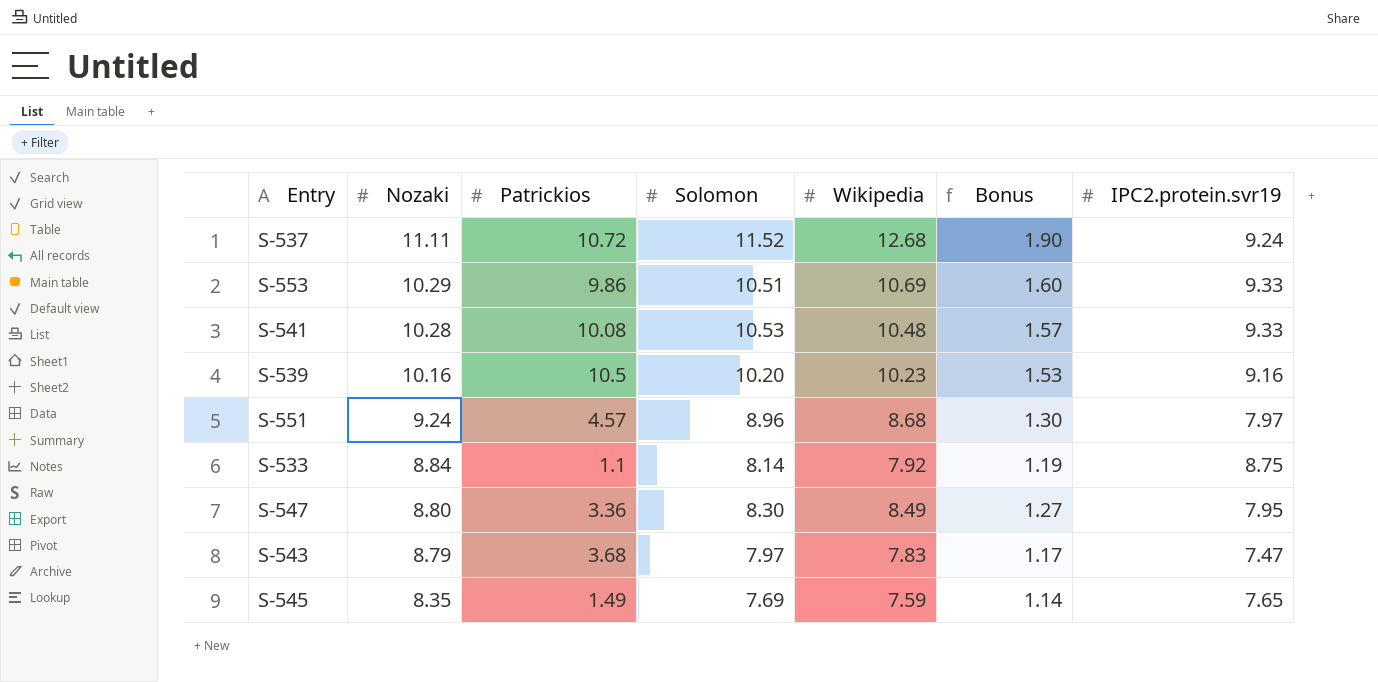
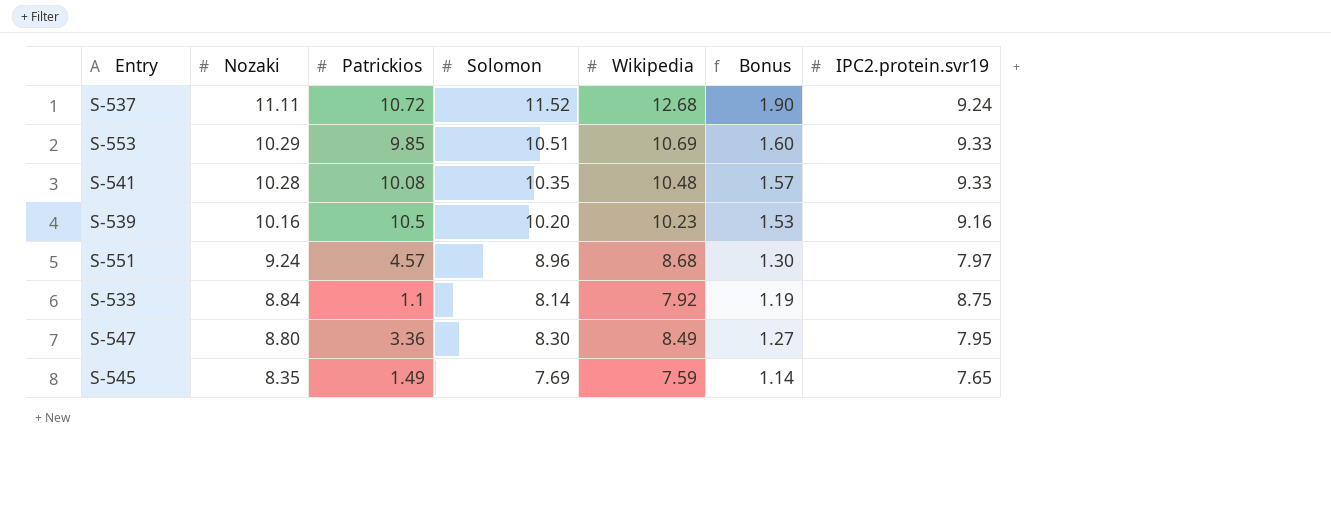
row S-543: 8.79 | 3.68 | 7.97 | 7.83 | 1.17 | 7.47 -> none
S-553 | Patrickios: 9.86 -> 9.85
S-541 | Solomon: 10.53 -> 10.35

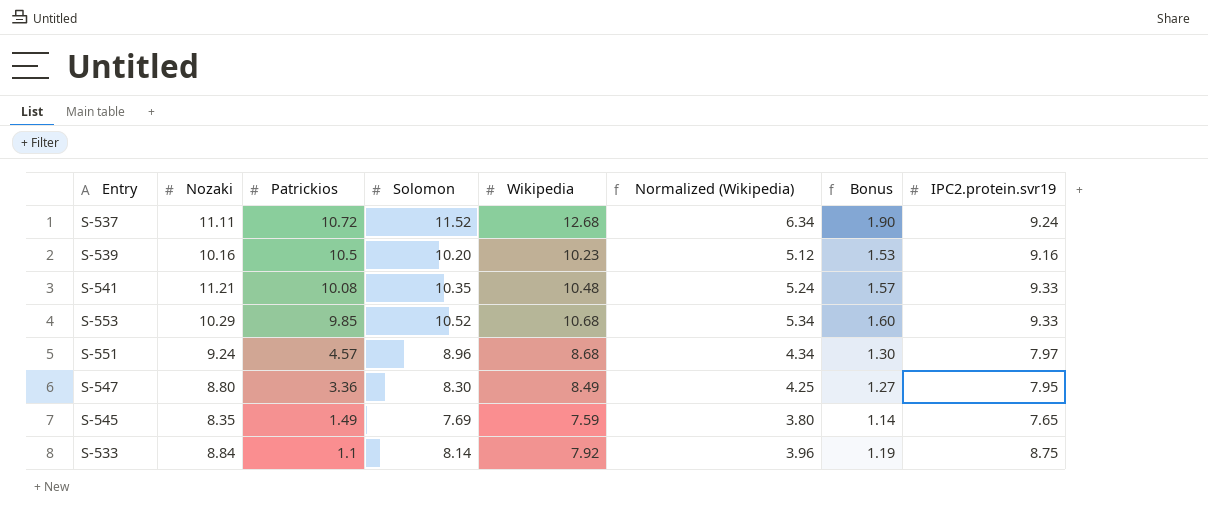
row order: Nozaki descending -> Patrickios descending
column Normalized (Wikipedia) | formula: none -> [Wikipedia] * 0.5
S-541 | Nozaki: 10.28 -> 11.21
S-553 | Solomon: 10.51 -> 10.52
S-553 | Wikipedia: 10.69 -> 10.68

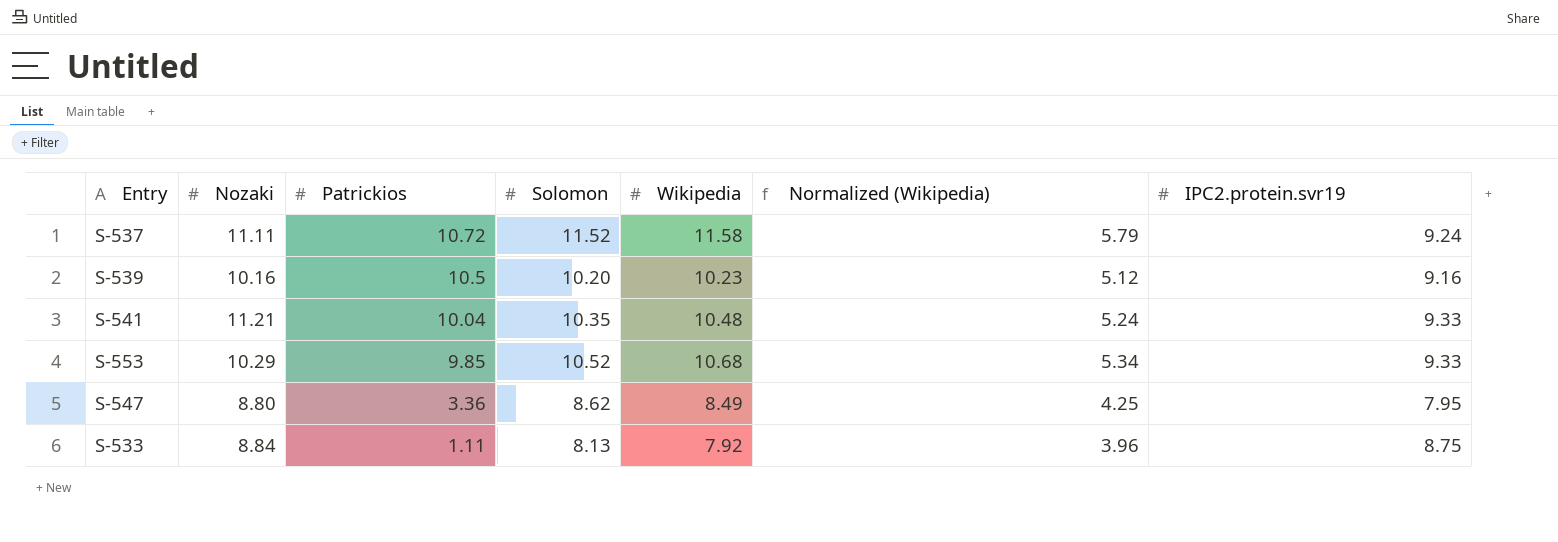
column Bonus | formula: [Wikipedia] * 0.15 -> none
row S-551: 9.24 | 4.57 | 8.96 | 8.68 | 4.34 | 1.30 | 7.97 -> none
row S-545: 8.35 | 1.49 | 7.69 | 7.59 | 3.80 | 1.14 | 7.65 -> none
S-537 | Wikipedia: 12.68 -> 11.58
S-537 | Normalized (Wikipedia): 6.34 -> 5.79
S-541 | Patrickios: 10.08 -> 10.04
S-547 | Solomon: 8.30 -> 8.62
S-533 | Patrickios: 1.1 -> 1.11
S-533 | Solomon: 8.14 -> 8.13

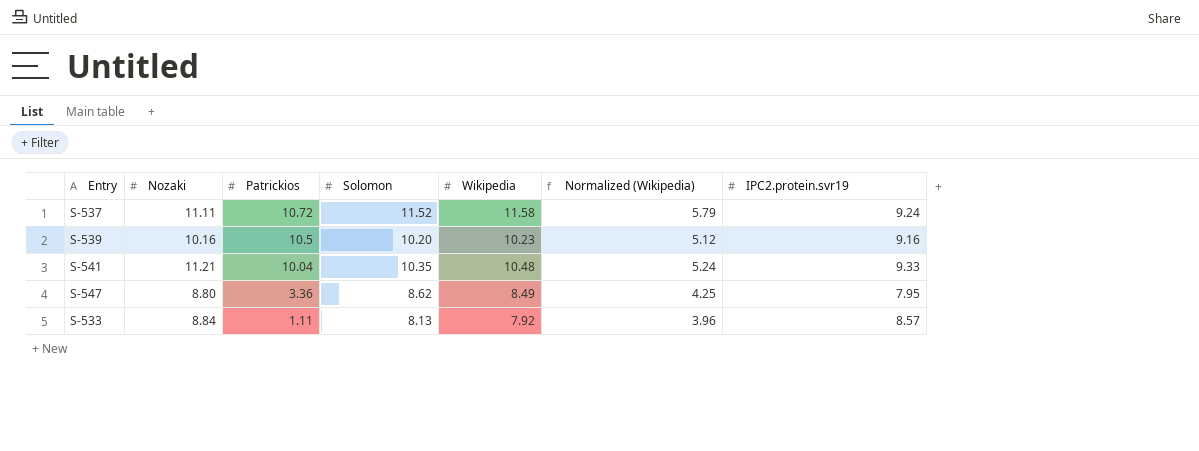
row S-553: 10.29 | 9.85 | 10.52 | 10.68 | 5.34 | 9.33 -> none
S-533 | IPC2.protein.svr19: 8.75 -> 8.57

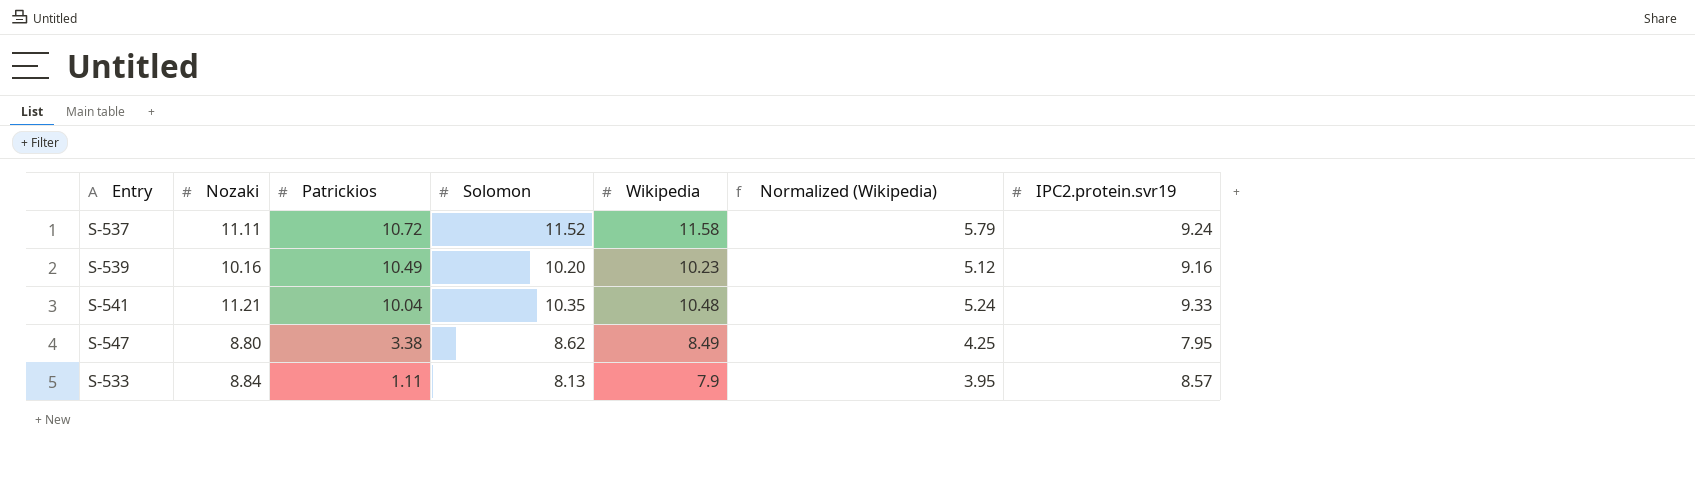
S-539 | Patrickios: 10.5 -> 10.49
S-547 | Patrickios: 3.36 -> 3.38
S-533 | Wikipedia: 7.92 -> 7.9
S-533 | Normalized (Wikipedia): 3.96 -> 3.95

